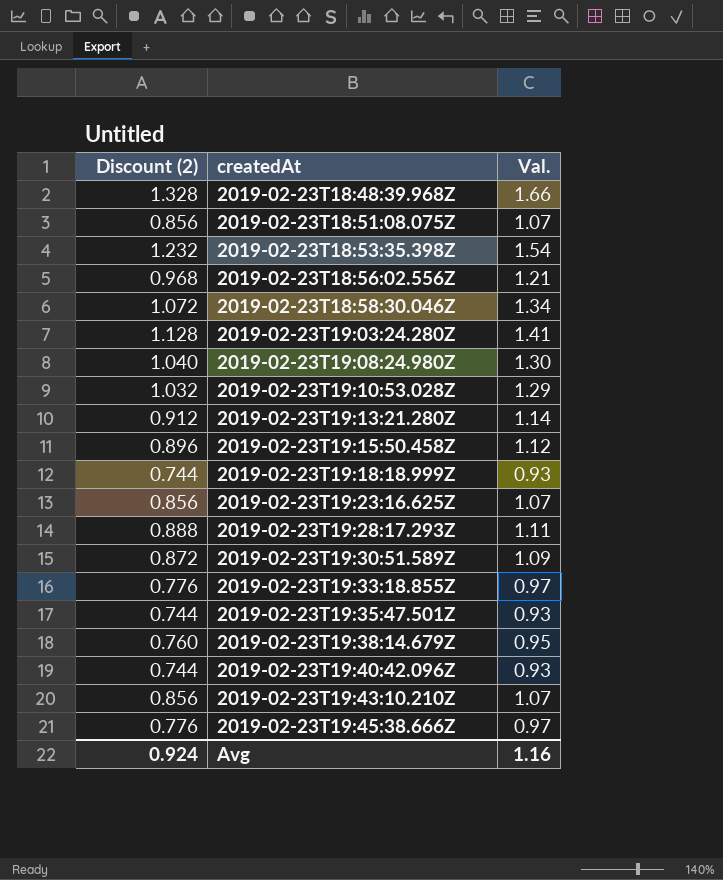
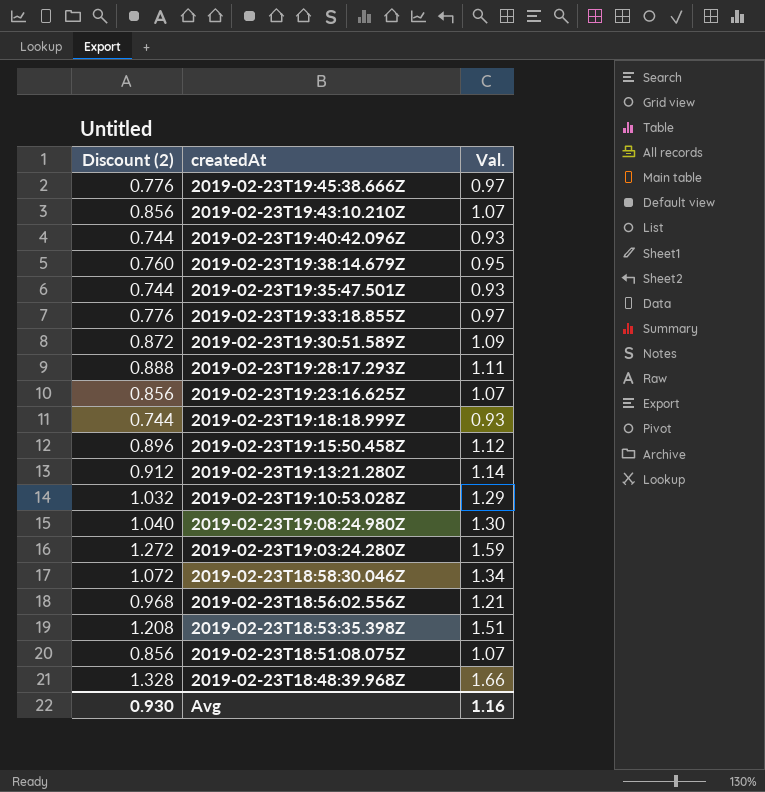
row order: createdAt ascending -> createdAt descending
2019-02-23T19:03:24.280Z | Discount (2): 1.128 -> 1.272
2019-02-23T19:03:24.280Z | Val.: 1.41 -> 1.59
2019-02-23T18:53:35.398Z | Discount (2): 1.232 -> 1.208
2019-02-23T18:53:35.398Z | Val.: 1.54 -> 1.51
Avg | Discount (2): 0.924 -> 0.930

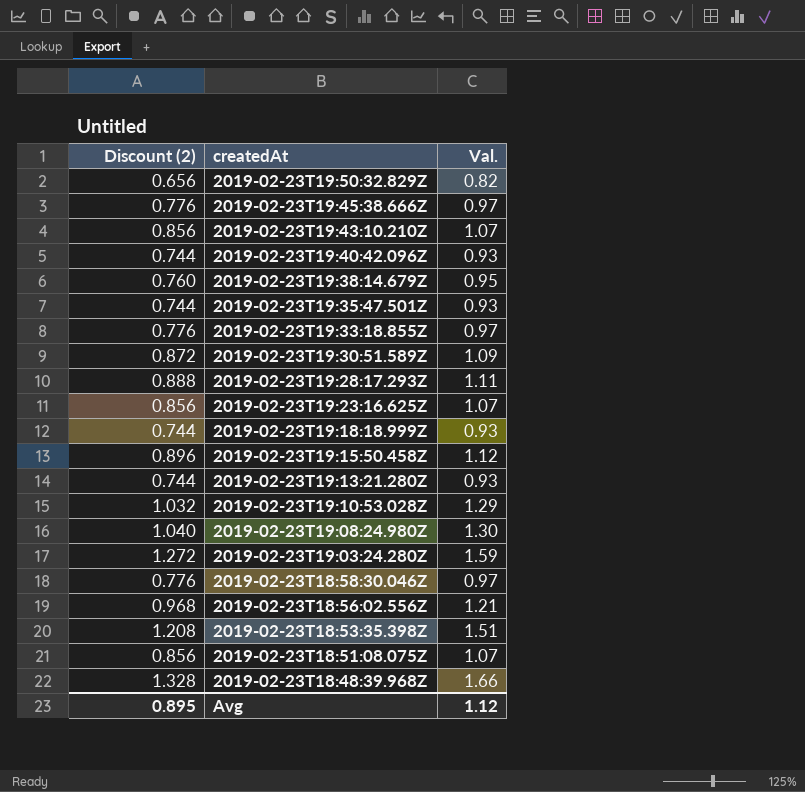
row 2019-02-23T19:50:32.829Z: none -> 0.656 | 0.82
2019-02-23T19:13:21.280Z | Discount (2): 0.912 -> 0.744
2019-02-23T19:13:21.280Z | Val.: 1.14 -> 0.93
2019-02-23T18:58:30.046Z | Discount (2): 1.072 -> 0.776
2019-02-23T18:58:30.046Z | Val.: 1.34 -> 0.97
Avg | Discount (2): 0.930 -> 0.895
Avg | Val.: 1.16 -> 1.12

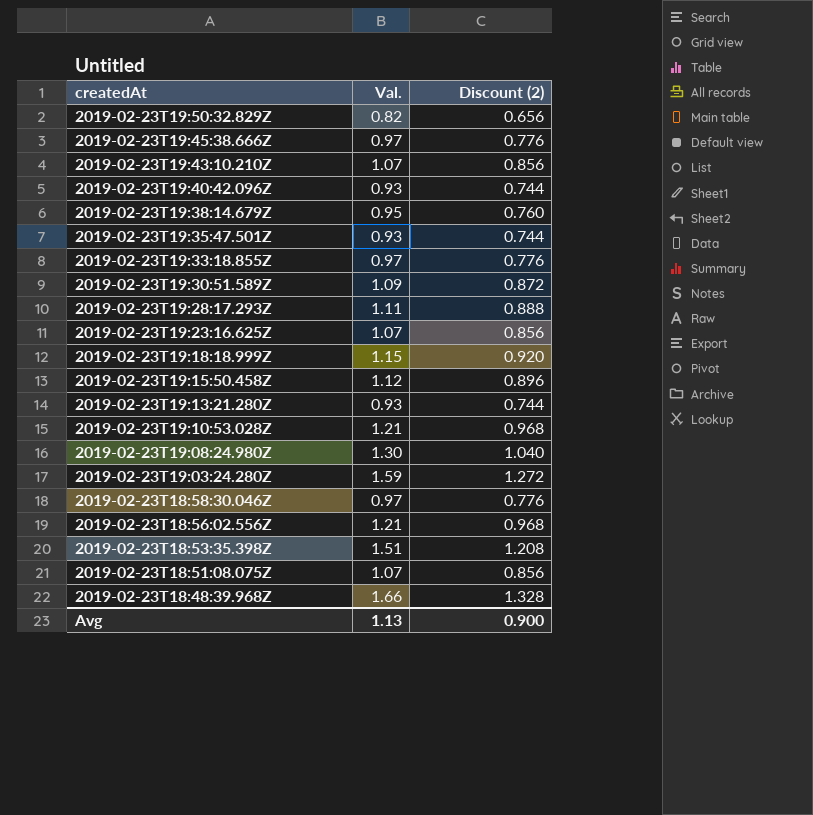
column Discount (2) | position: 1 -> 3
2019-02-23T19:18:18.999Z | Val.: 0.93 -> 1.15
2019-02-23T19:18:18.999Z | Discount (2): 0.744 -> 0.920
2019-02-23T19:10:53.028Z | Val.: 1.29 -> 1.21
2019-02-23T19:10:53.028Z | Discount (2): 1.032 -> 0.968
Avg | Val.: 1.12 -> 1.13
Avg | Discount (2): 0.895 -> 0.900

